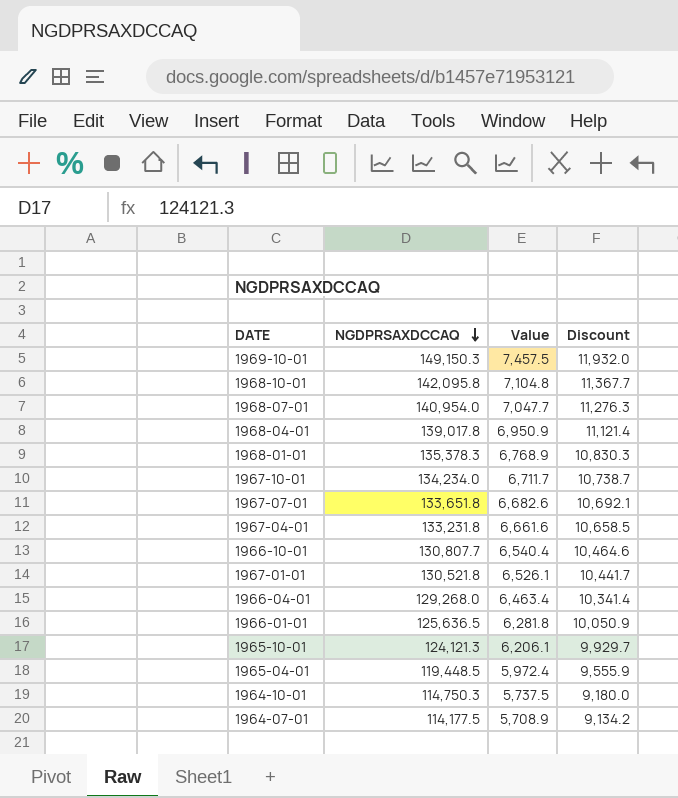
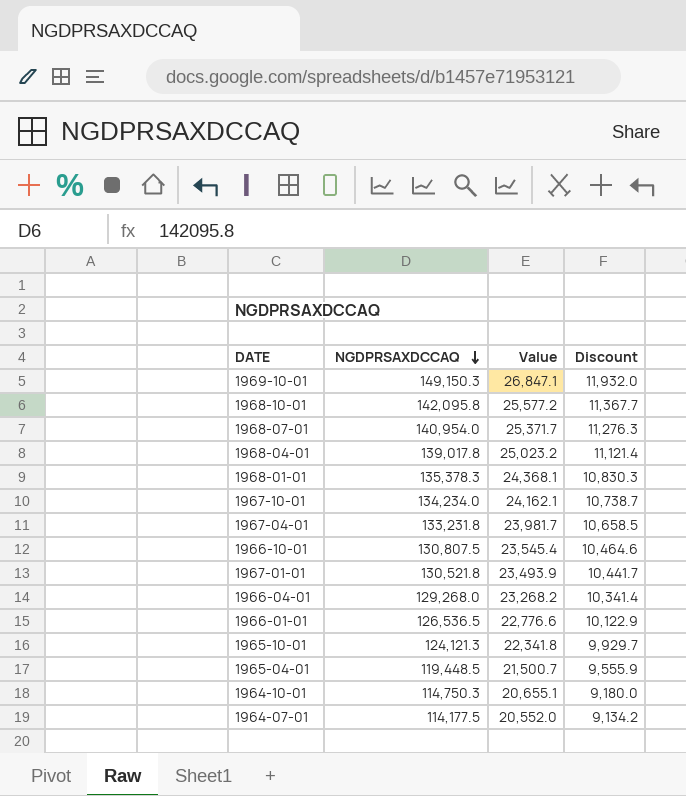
column Value | formula: [NGDPRSAXDCCAQ] * 0.05 -> [NGDPRSAXDCCAQ] * 0.18
row 1967-07-01: 133,651.8 | 6,682.6 | 10,692.1 -> none
1966-10-01 | NGDPRSAXDCCAQ: 130,807.7 -> 130,807.5
1966-01-01 | NGDPRSAXDCCAQ: 125,636.5 -> 126,536.5
1966-01-01 | Discount: 10,050.9 -> 10,122.9

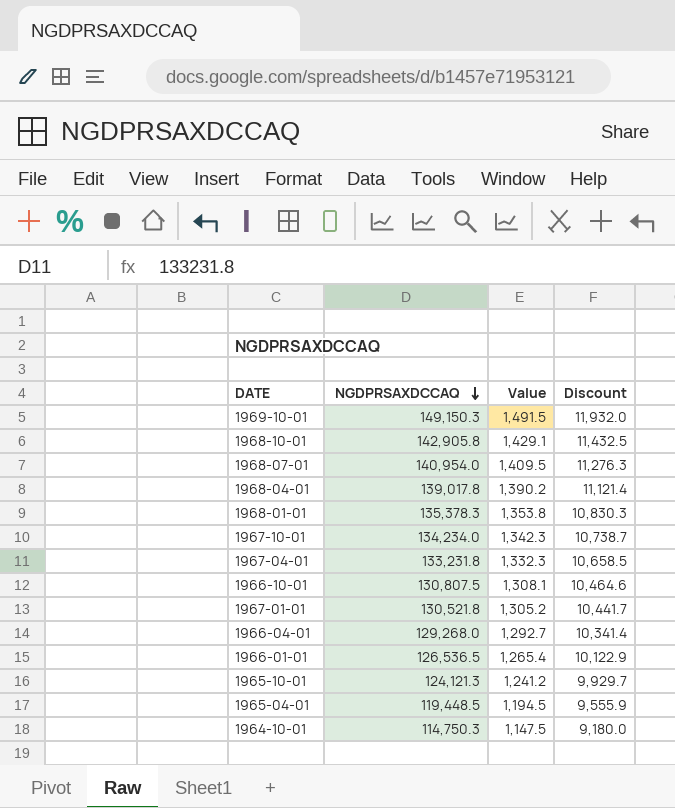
column Value | formula: [NGDPRSAXDCCAQ] * 0.18 -> [NGDPRSAXDCCAQ] * 0.01
row 1964-07-01: 114,177.5 | 20,552.0 | 9,134.2 -> none
1968-10-01 | NGDPRSAXDCCAQ: 142,095.8 -> 142,905.8
1968-10-01 | Discount: 11,367.7 -> 11,432.5

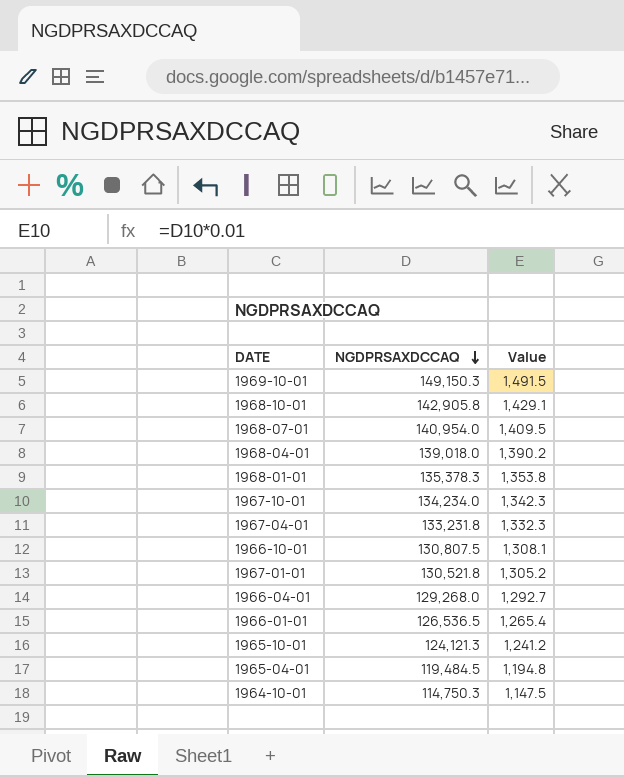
column Discount | formula: [NGDPRSAXDCCAQ] * 0.08 -> none
1968-04-01 | NGDPRSAXDCCAQ: 139,017.8 -> 139,018.0
1965-04-01 | NGDPRSAXDCCAQ: 119,448.5 -> 119,484.5
1965-04-01 | Value: 1,194.5 -> 1,194.8

